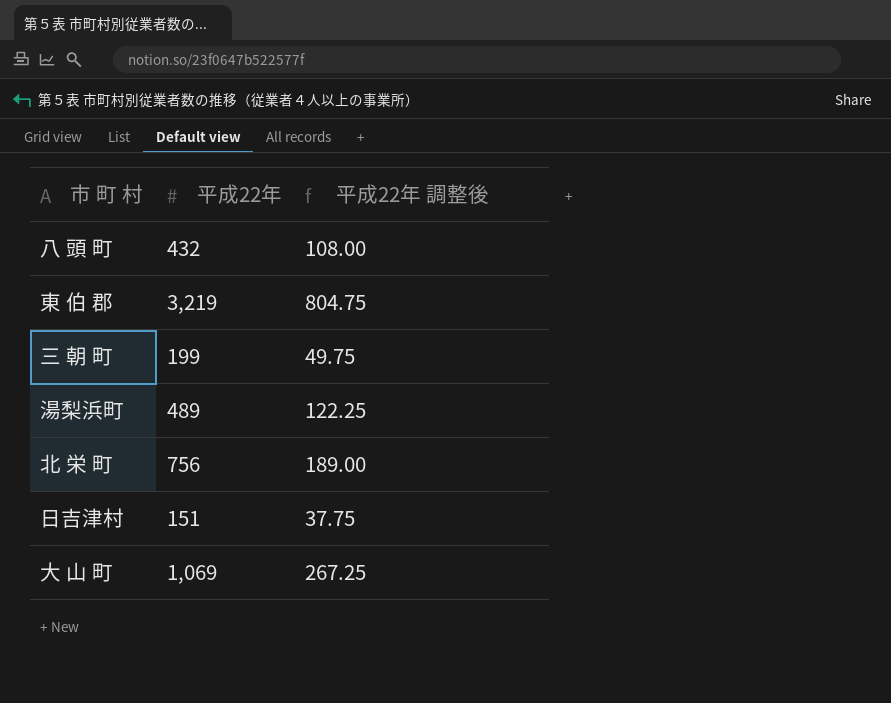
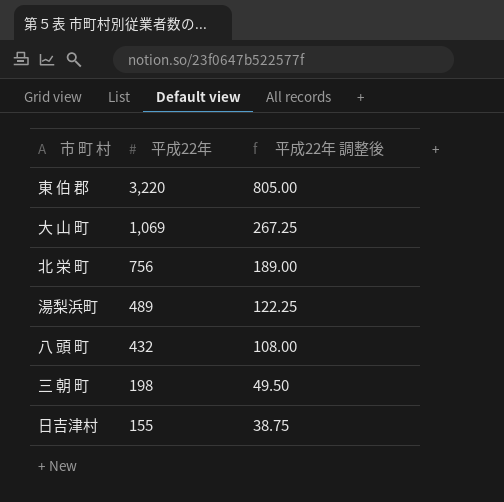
row order: none -> 平成22年 descending
東 伯 郡 | 平成22年: 3,219 -> 3,220
東 伯 郡 | 平成22年 調整後: 804.75 -> 805.00
三 朝 町 | 平成22年: 199 -> 198
三 朝 町 | 平成22年 調整後: 49.75 -> 49.50
日吉津村 | 平成22年: 151 -> 155
日吉津村 | 平成22年 調整後: 37.75 -> 38.75

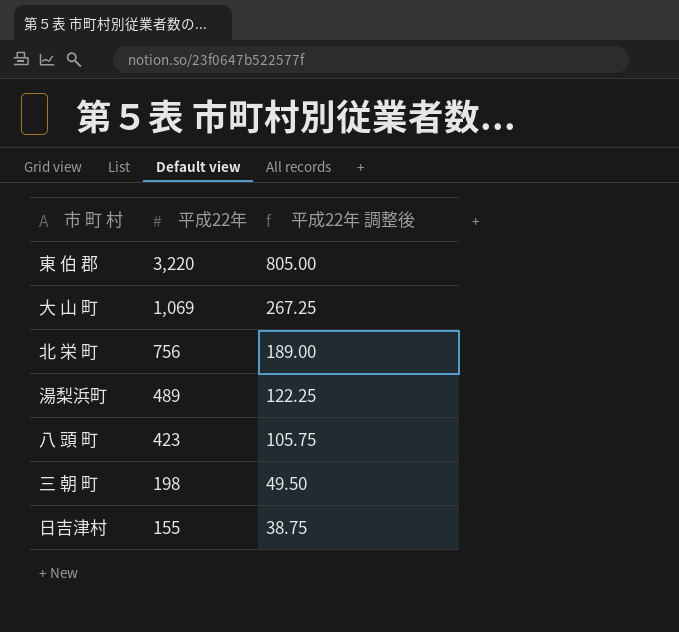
八 頭 町 | 平成22年: 432 -> 423
八 頭 町 | 平成22年 調整後: 108.00 -> 105.75

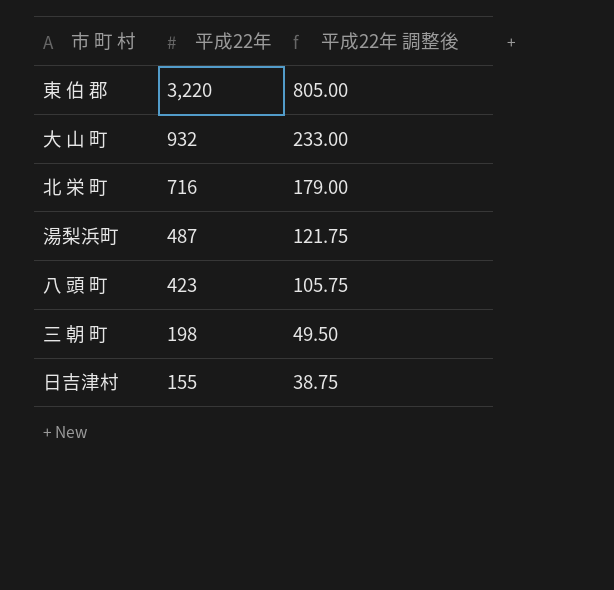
大 山 町 | 平成22年: 1,069 -> 932
大 山 町 | 平成22年 調整後: 267.25 -> 233.00
北 栄 町 | 平成22年: 756 -> 716
北 栄 町 | 平成22年 調整後: 189.00 -> 179.00
湯梨浜町 | 平成22年: 489 -> 487
湯梨浜町 | 平成22年 調整後: 122.25 -> 121.75

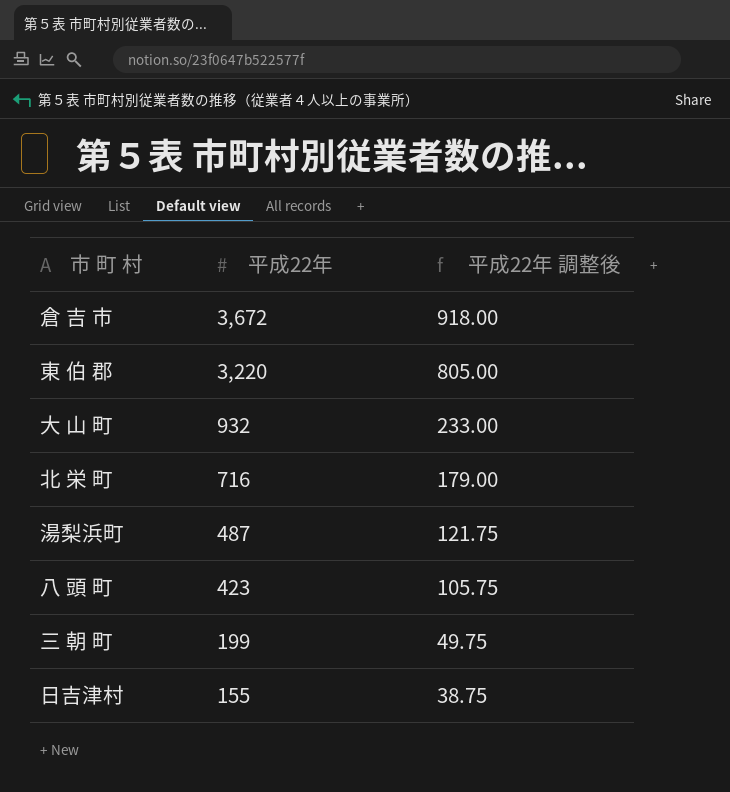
row 倉 吉 市: none -> 3,672 | 918.00
三 朝 町 | 平成22年: 198 -> 199
三 朝 町 | 平成22年 調整後: 49.50 -> 49.75

